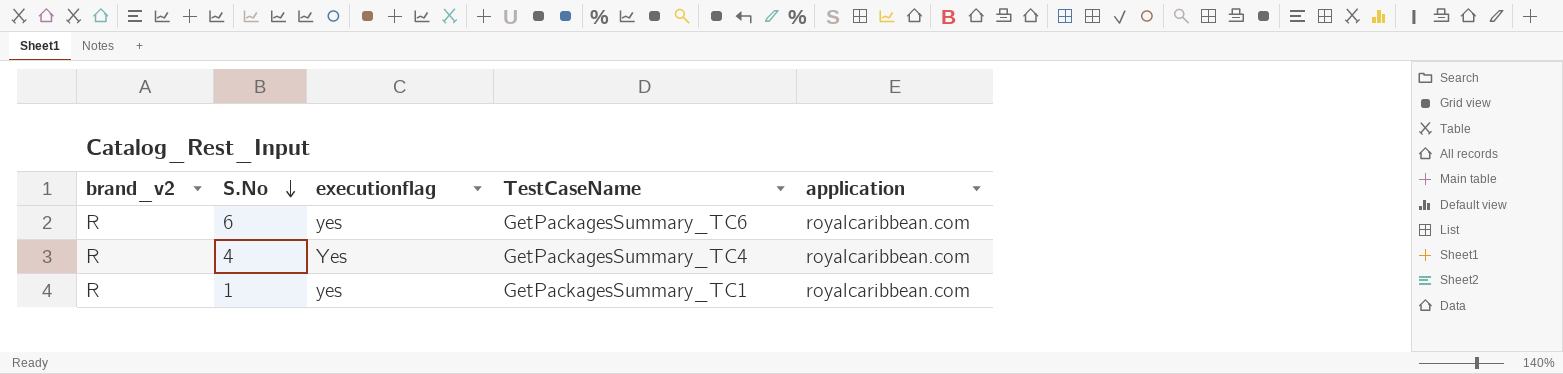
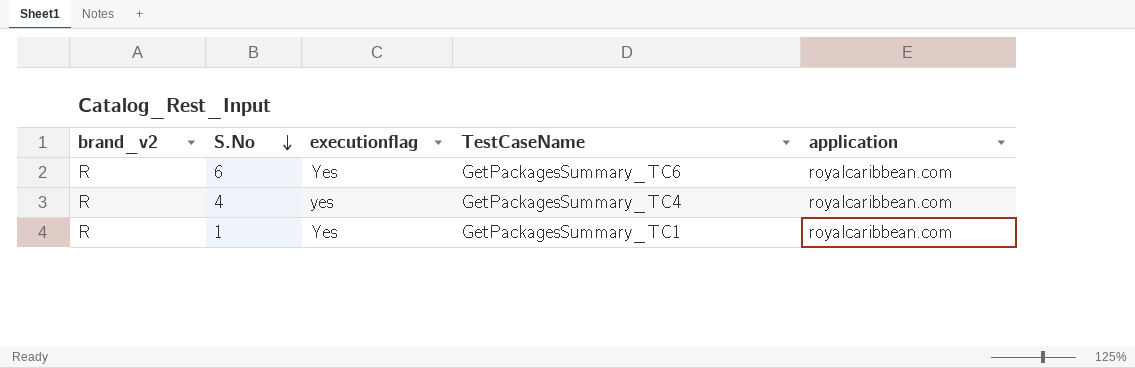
6 | executionflag: yes -> Yes
4 | executionflag: Yes -> yes
1 | executionflag: yes -> Yes

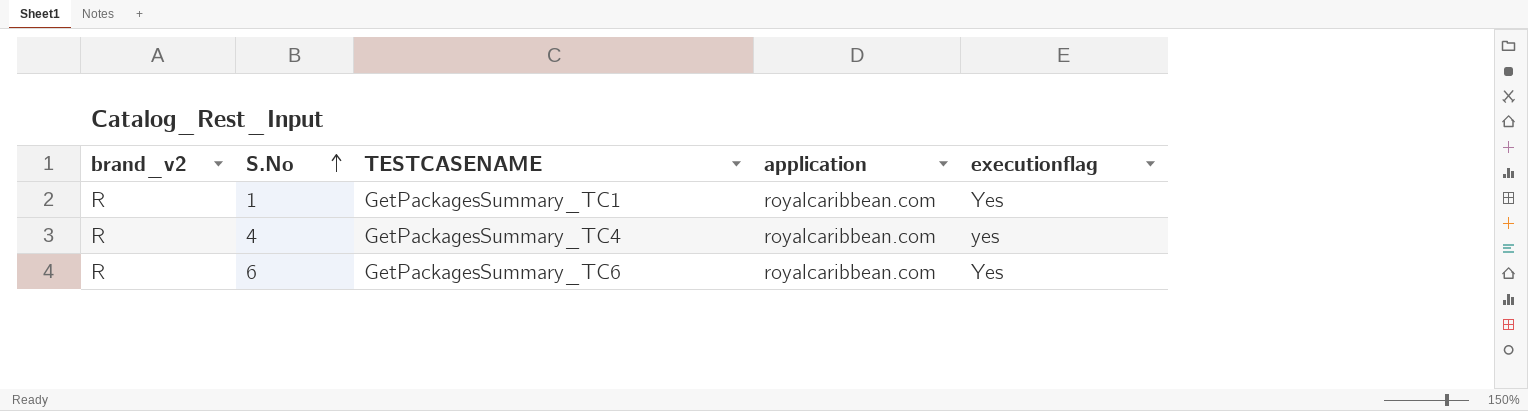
row order: S.No descending -> S.No ascending
column name: TestCaseName -> TESTCASENAME
column executionflag | position: 3 -> 5

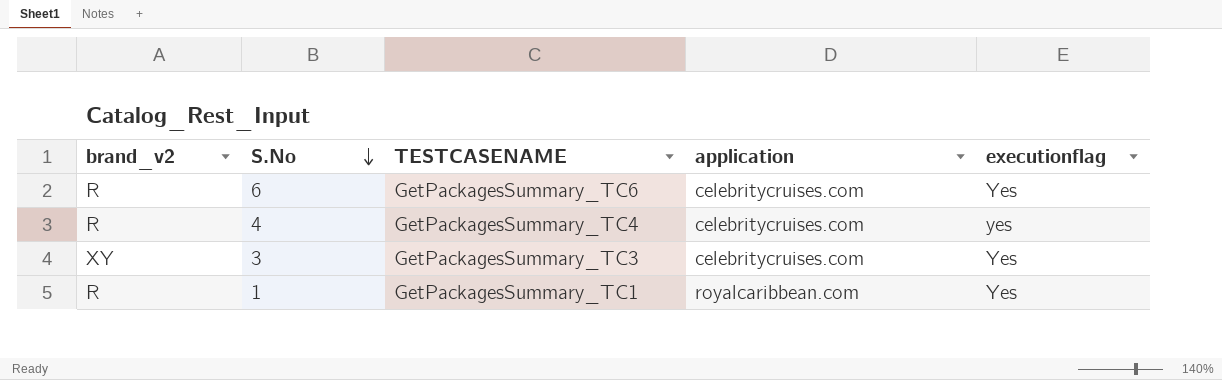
row order: S.No ascending -> S.No descending
6 | application: royalcaribbean.com -> celebritycruises.com
4 | application: royalcaribbean.com -> celebritycruises.com
row 3: none -> XY | GetPackagesSummary_TC3 | celebritycruises.com | Yes

